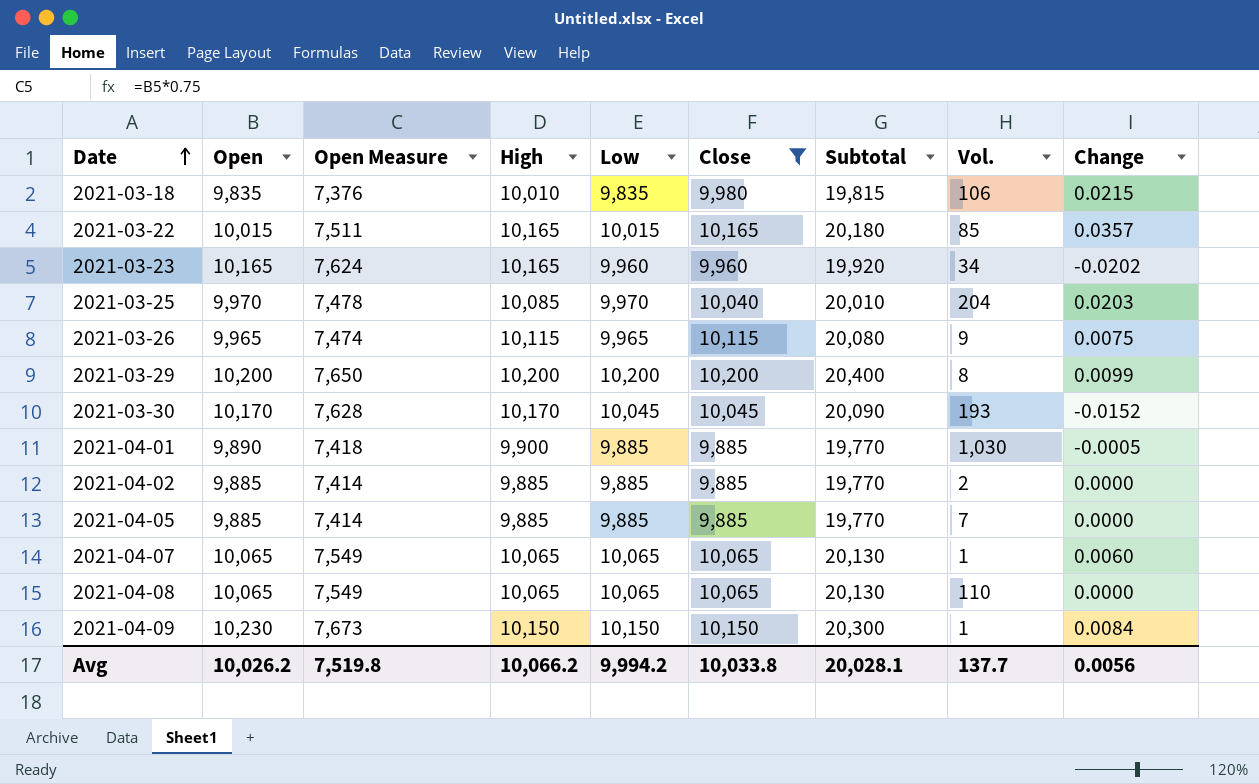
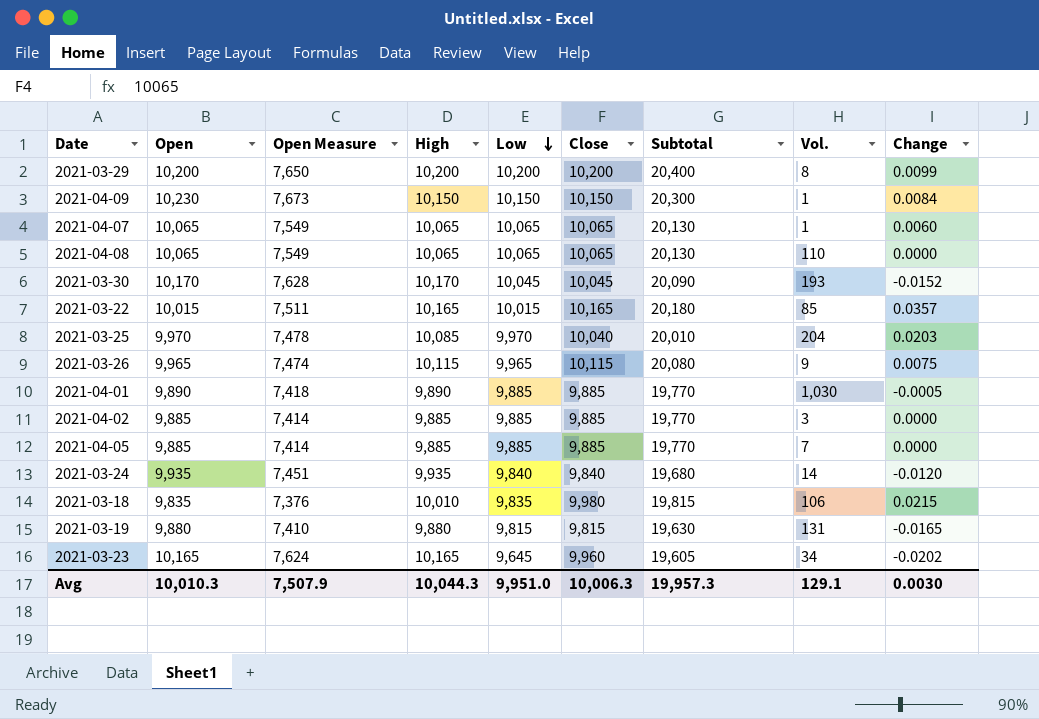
filter: Close >= 9,885 -> none
row order: Date ascending -> Low descending
2021-04-01 | High: 9,900 -> 9,890
2021-04-02 | Vol.: 2 -> 3
2021-03-23 | Low: 9,960 -> 9,645
2021-03-23 | Subtotal: 19,920 -> 19,605
Avg | Open: 10,026.2 -> 10,010.3
Avg | Open Measure: 7,519.8 -> 7,507.9
Avg | High: 10,066.2 -> 10,044.3
Avg | Low: 9,994.2 -> 9,951.0
Avg | Close: 10,033.8 -> 10,006.3
Avg | Subtotal: 20,028.1 -> 19,957.3
Avg | Vol.: 137.7 -> 129.1
Avg | Change: 0.0056 -> 0.0030

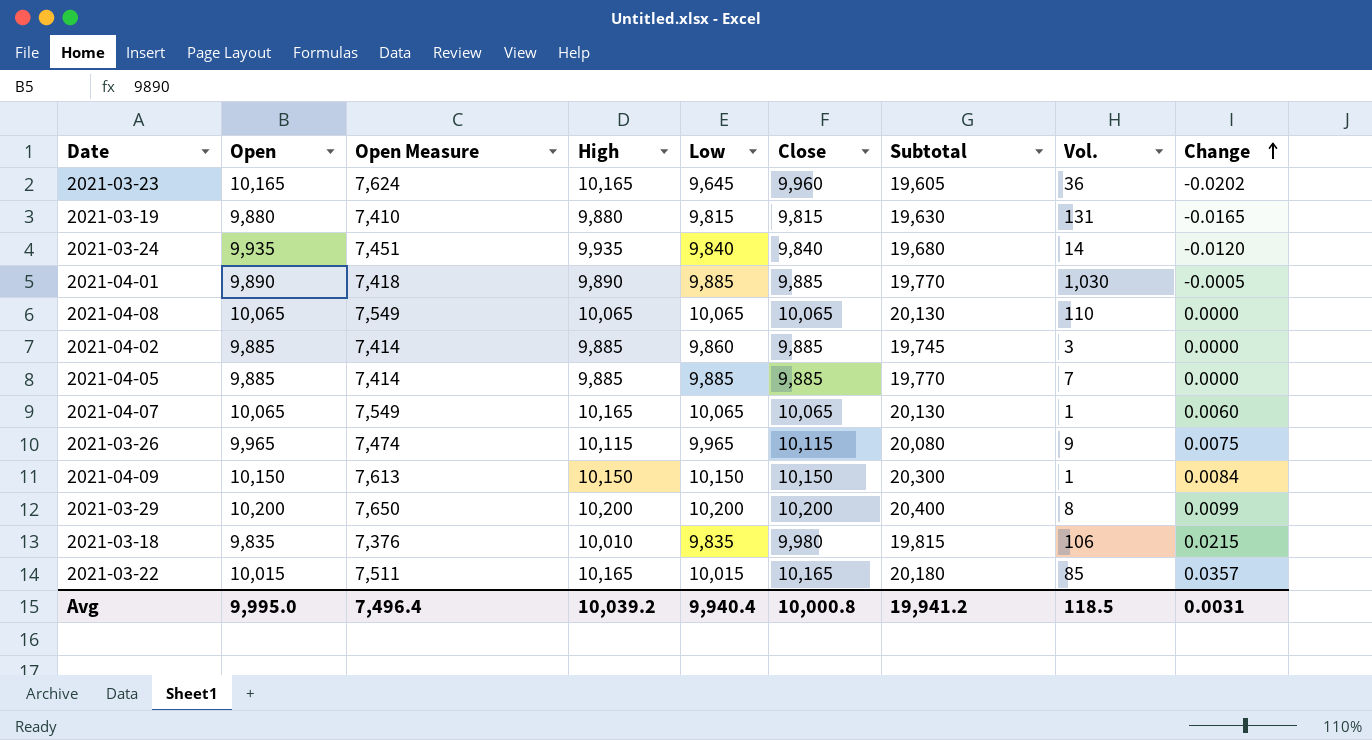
row order: Low descending -> Change ascending
row 2021-03-30: 10,170 | 7,628 | 10,170 | 10,045 | 10,045 | 20,090 | 193 | -0.0152 -> none
row 2021-03-25: 9,970 | 7,478 | 10,085 | 9,970 | 10,040 | 20,010 | 204 | 0.0203 -> none
2021-03-23 | Vol.: 34 -> 36
2021-04-02 | Low: 9,885 -> 9,860
2021-04-02 | Subtotal: 19,770 -> 19,745
2021-04-07 | High: 10,065 -> 10,165
2021-04-09 | Open: 10,230 -> 10,150
2021-04-09 | Open Measure: 7,673 -> 7,613
Avg | Open: 10,010.3 -> 9,995.0
Avg | Open Measure: 7,507.9 -> 7,496.4
Avg | High: 10,044.3 -> 10,039.2
Avg | Low: 9,951.0 -> 9,940.4
Avg | Close: 10,006.3 -> 10,000.8
Avg | Subtotal: 19,957.3 -> 19,941.2
Avg | Vol.: 129.1 -> 118.5
Avg | Change: 0.0030 -> 0.0031

